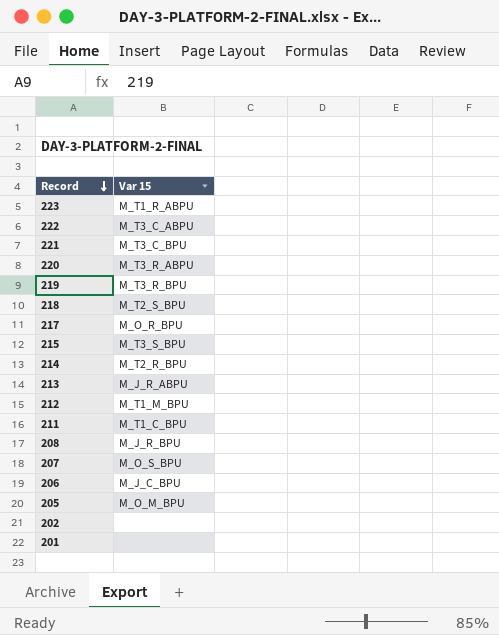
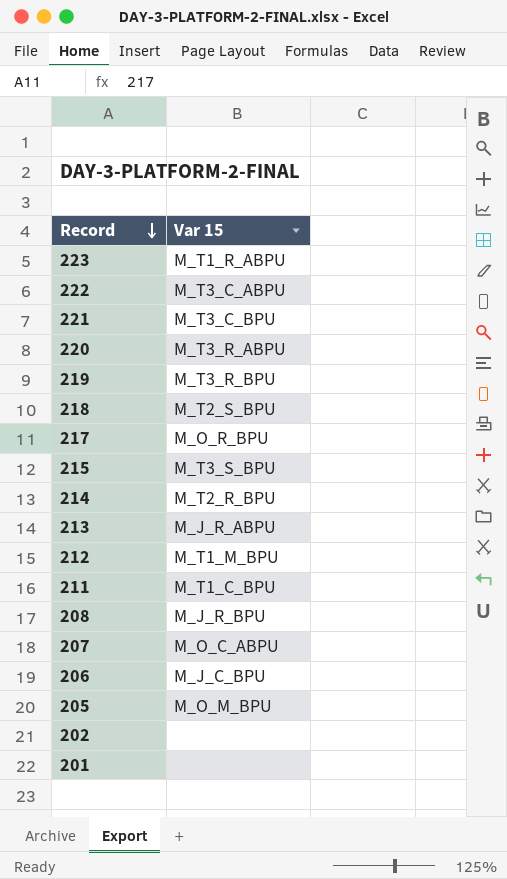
207 | Var 15: M_O_S_BPU -> M_O_C_ABPU

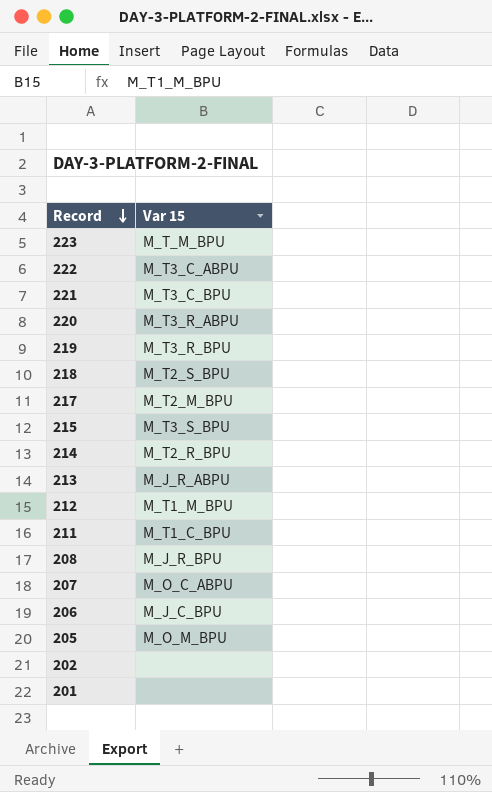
223 | Var 15: M_T1_R_ABPU -> M_T_M_BPU
217 | Var 15: M_O_R_BPU -> M_T2_M_BPU

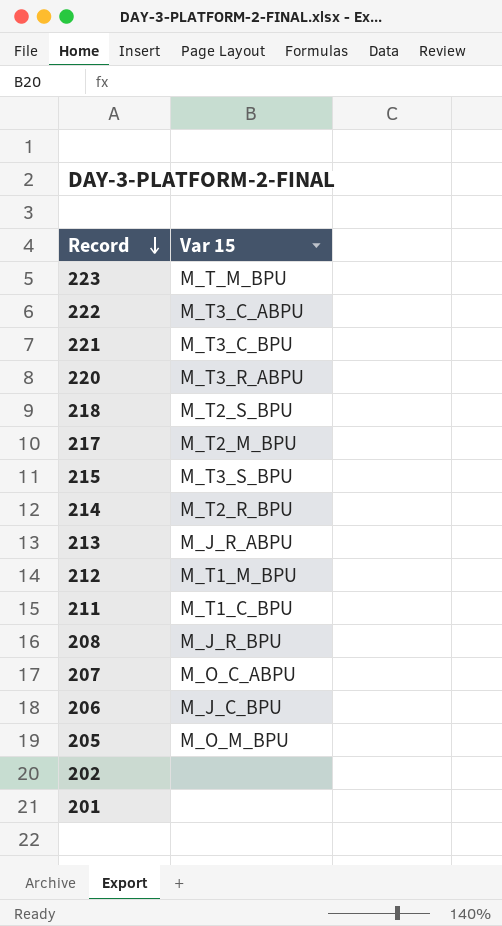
row 219: M_T3_R_BPU -> none

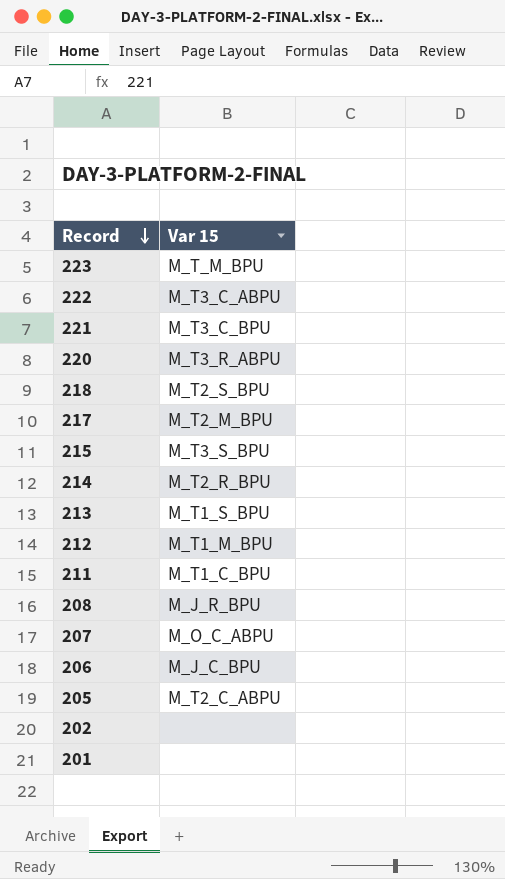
213 | Var 15: M_J_R_ABPU -> M_T1_S_BPU
205 | Var 15: M_O_M_BPU -> M_T2_C_ABPU

